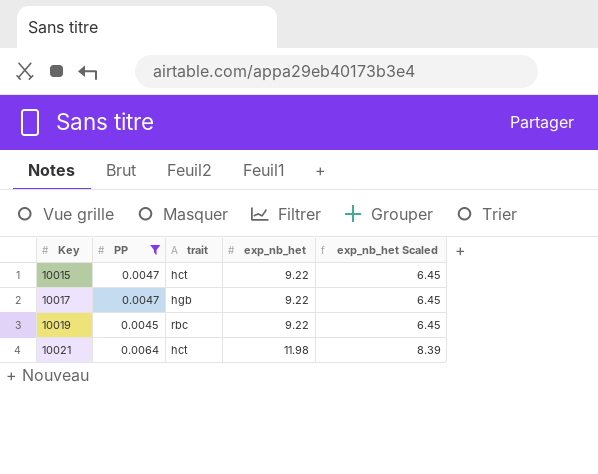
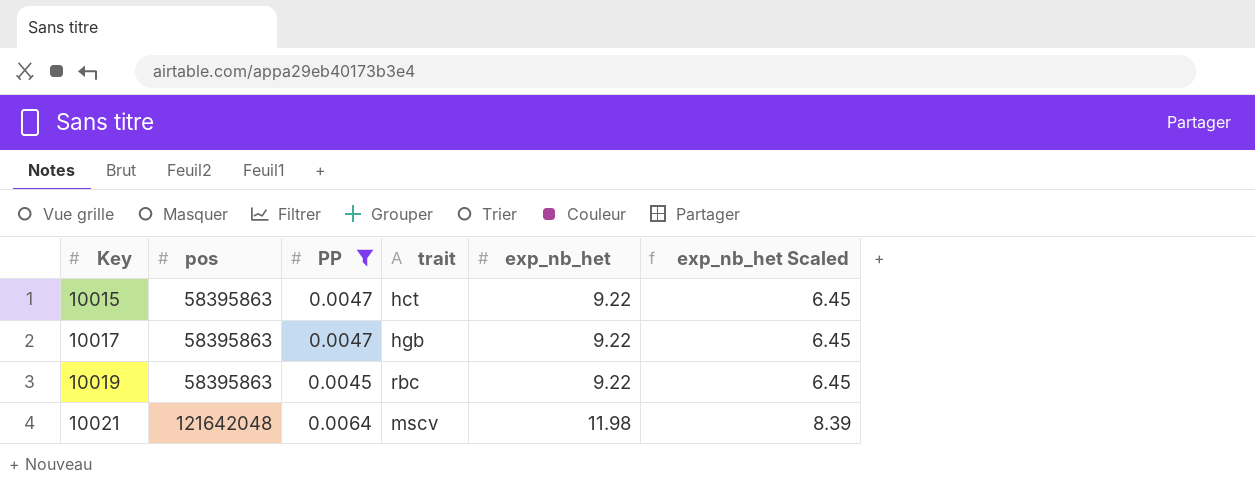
column pos | position: none -> 2
10021 | trait: hct -> mscv

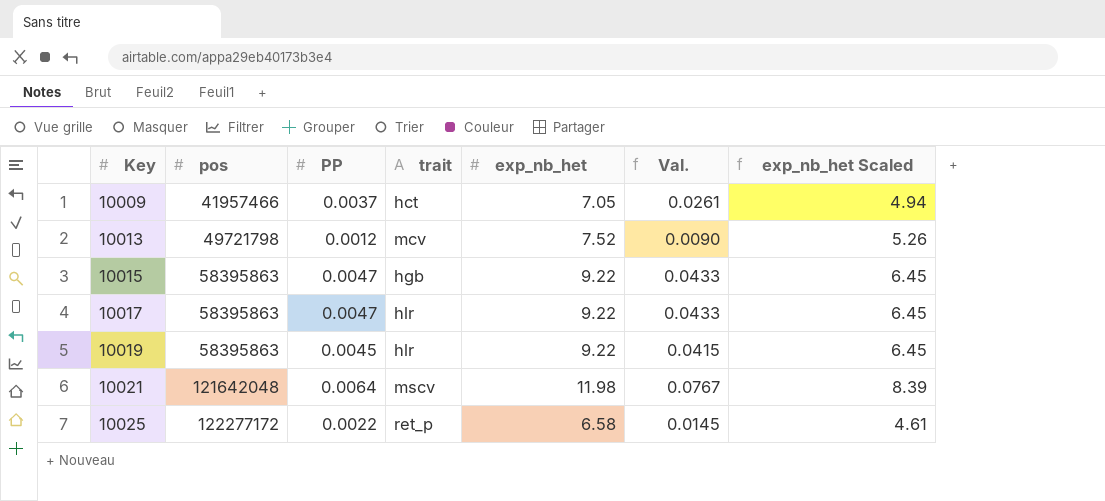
filter: PP >= 0.0045 -> none
column Val. | formula: none -> [PP] * [exp_nb_het]
10015 | trait: hct -> hgb
10017 | trait: hgb -> hlr
10019 | trait: rbc -> hlr

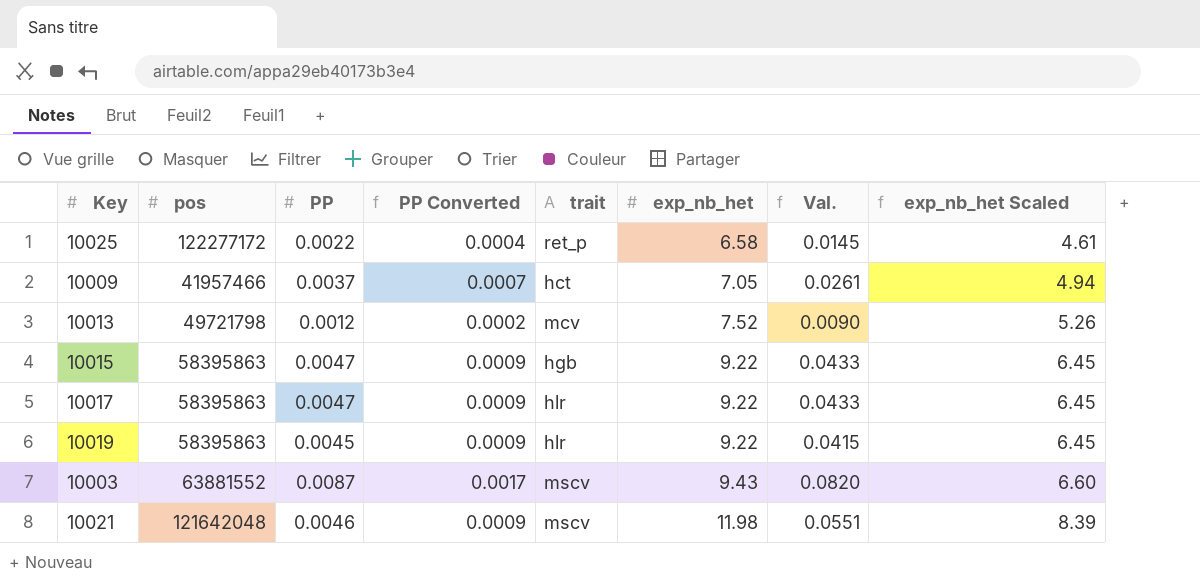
row order: Key ascending -> exp_nb_het ascending
column PP Converted | formula: none -> [PP] * 0.2
row 10003: none -> 63881552 | 0.0087 | 0.0017 | mscv | 9.43 | 0.0820 | 6.60
10021 | PP: 0.0064 -> 0.0046
10021 | Val.: 0.0767 -> 0.0551

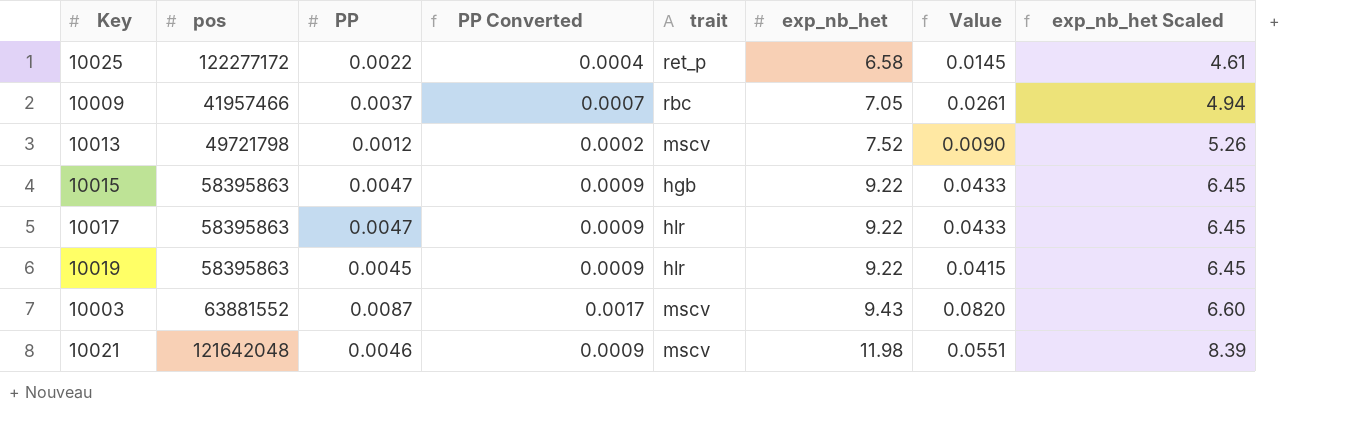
column name: Val. -> Value
10009 | trait: hct -> rbc
10013 | trait: mcv -> mscv

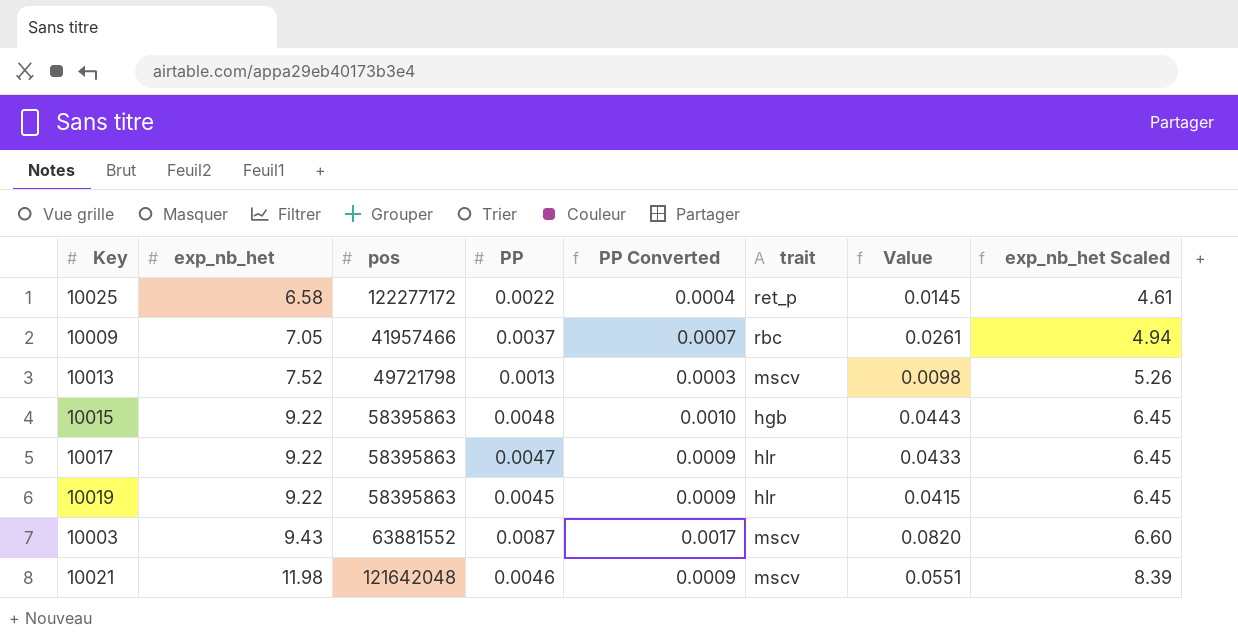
column exp_nb_het | position: 6 -> 2
10013 | PP: 0.0012 -> 0.0013
10013 | PP Converted: 0.0002 -> 0.0003
10013 | Value: 0.0090 -> 0.0098
10015 | PP: 0.0047 -> 0.0048
10015 | PP Converted: 0.0009 -> 0.0010
10015 | Value: 0.0433 -> 0.0443

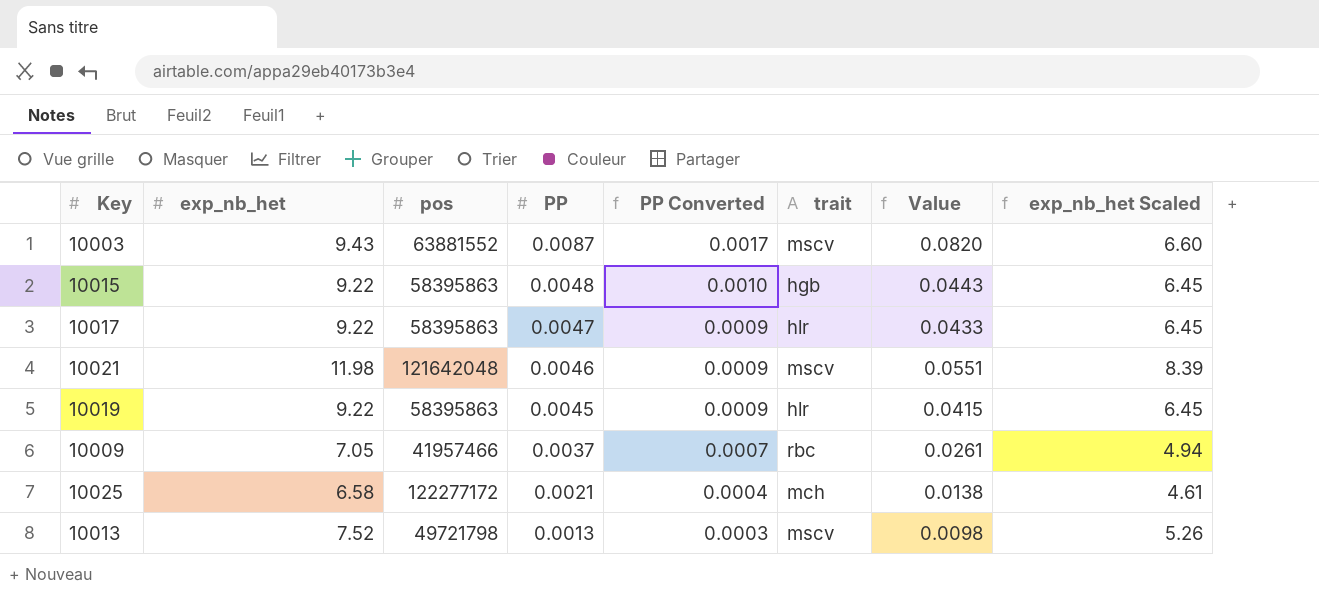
row order: exp_nb_het ascending -> PP descending
10025 | PP: 0.0022 -> 0.0021
10025 | trait: ret_p -> mch
10025 | Value: 0.0145 -> 0.0138

